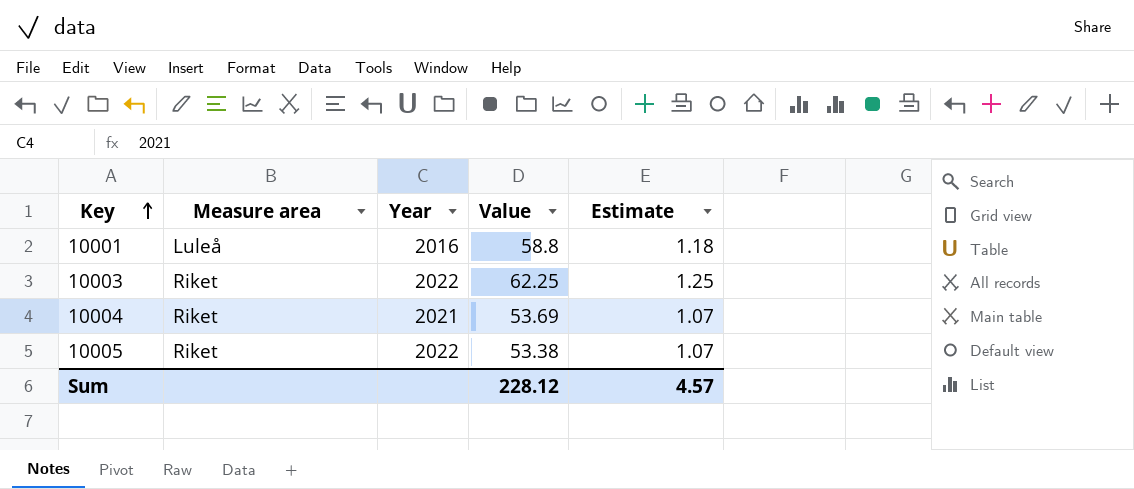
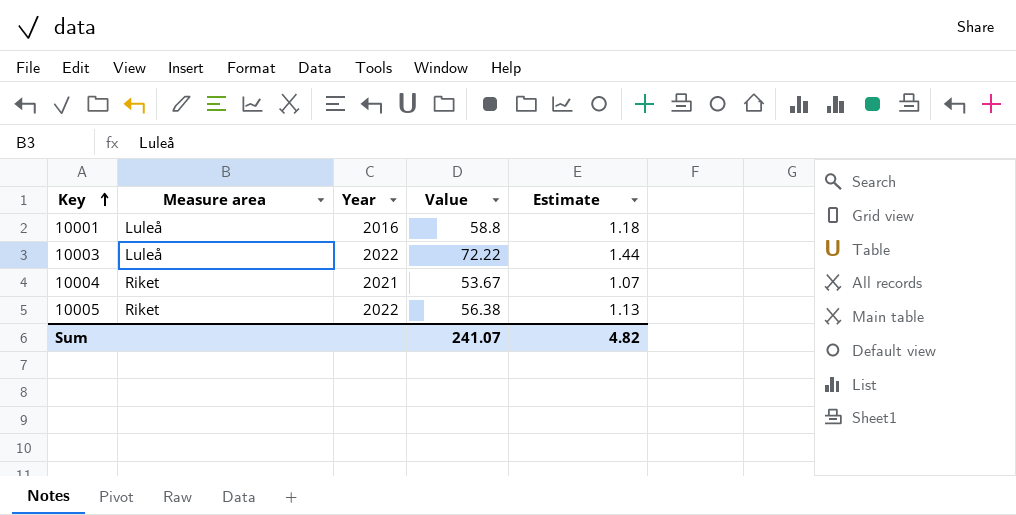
10003 | Measure area: Riket -> Luleå
10003 | Value: 62.25 -> 72.22
10003 | Estimate: 1.25 -> 1.44
10004 | Value: 53.69 -> 53.67
10005 | Value: 53.38 -> 56.38
10005 | Estimate: 1.07 -> 1.13
Sum | Value: 228.12 -> 241.07
Sum | Estimate: 4.57 -> 4.82

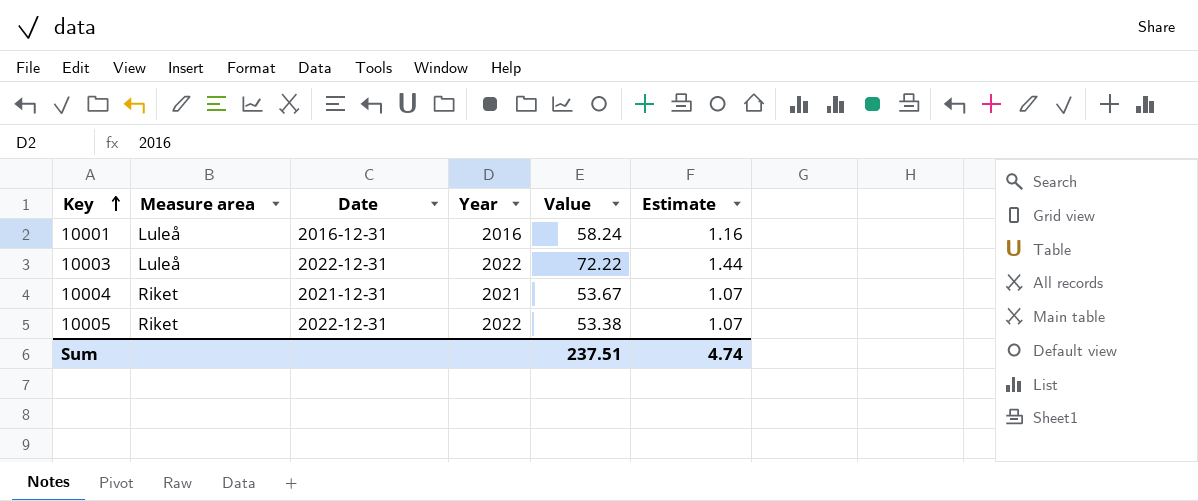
column Date | position: none -> 3
10001 | Value: 58.8 -> 58.24
10001 | Estimate: 1.18 -> 1.16
10005 | Value: 56.38 -> 53.38
10005 | Estimate: 1.13 -> 1.07
Sum | Value: 241.07 -> 237.51
Sum | Estimate: 4.82 -> 4.74

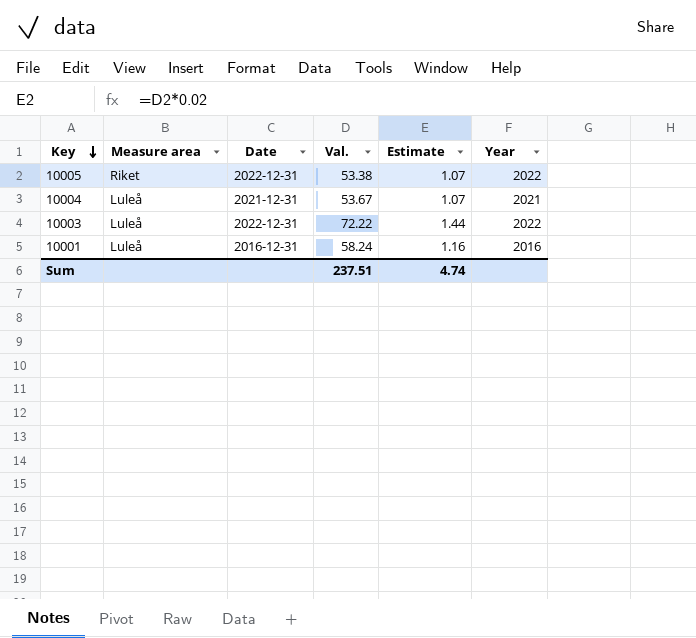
row order: Key ascending -> Key descending
column name: Value -> Val.
column Year | position: 4 -> 6
10004 | Measure area: Riket -> Luleå

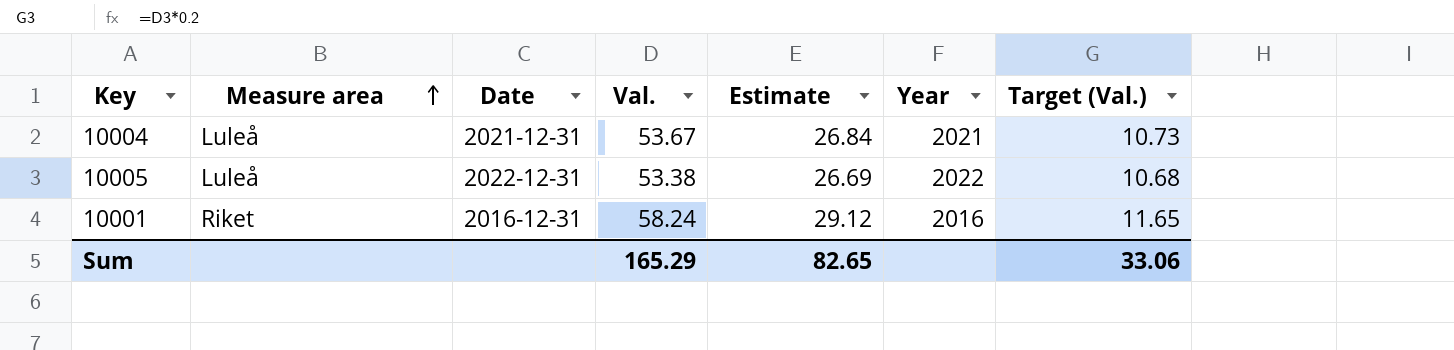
row order: Key descending -> Measure area ascending
column Estimate | formula: [Val.] * 0.02 -> [Val.] * 0.5
column Target (Val.) | formula: none -> [Val.] * 0.2
row 10003: Luleå | 2022-12-31 | 72.22 | 1.44 | 2022 -> none
10005 | Measure area: Riket -> Luleå
10001 | Measure area: Luleå -> Riket
Sum | Val.: 237.51 -> 165.29
Sum | Estimate: 4.74 -> 82.65

